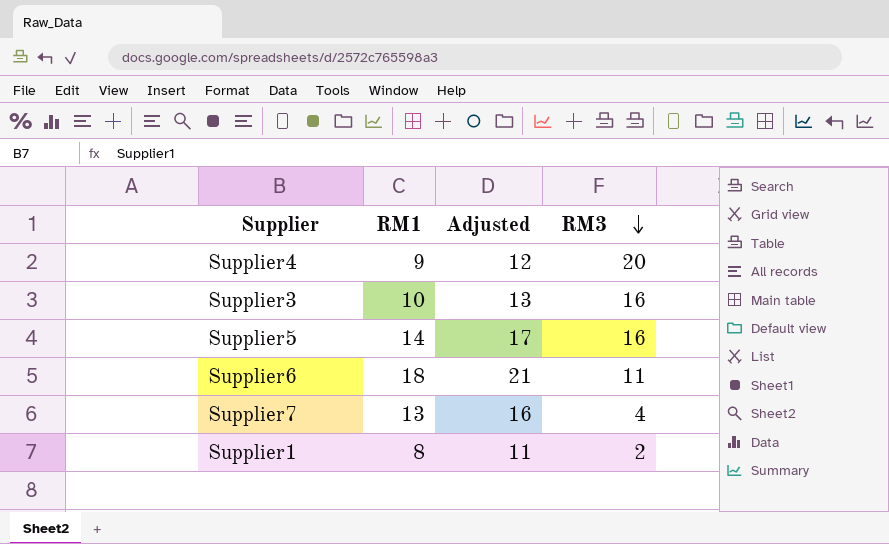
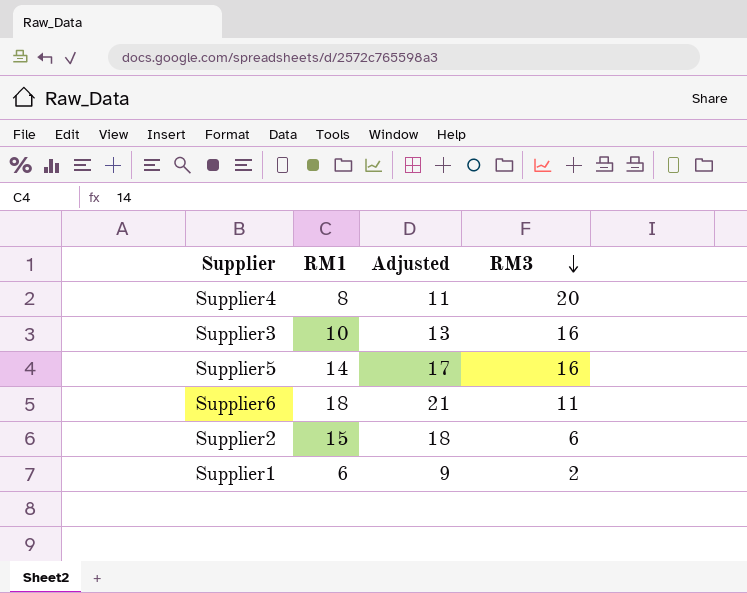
row Supplier7: 13 | 16 | 4 -> none
Supplier4 | RM1: 9 -> 8
Supplier4 | Adjusted: 12 -> 11
row Supplier2: none -> 15 | 18 | 6
Supplier1 | RM1: 8 -> 6
Supplier1 | Adjusted: 11 -> 9

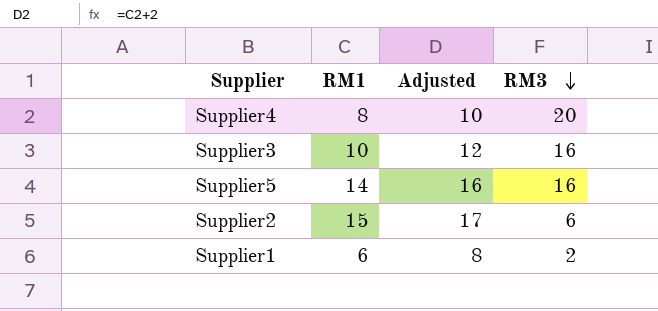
column Adjusted | formula: [RM1] + 3 -> [RM1] + 2
row Supplier6: 18 | 21 | 11 -> none

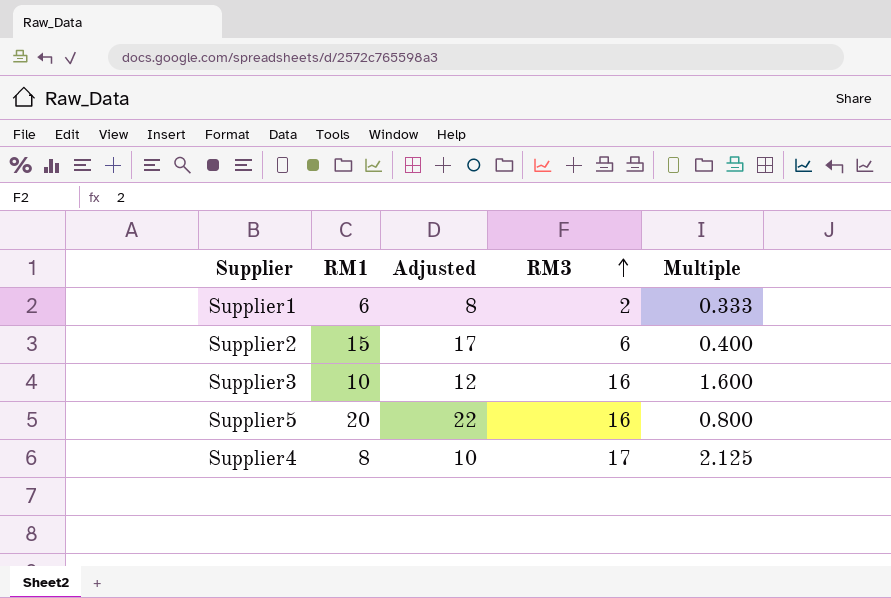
row order: RM3 descending -> RM3 ascending
column Multiple | formula: none -> [RM3] / [RM1]
Supplier5 | RM1: 14 -> 20
Supplier5 | Adjusted: 16 -> 22
Supplier4 | RM3: 20 -> 17

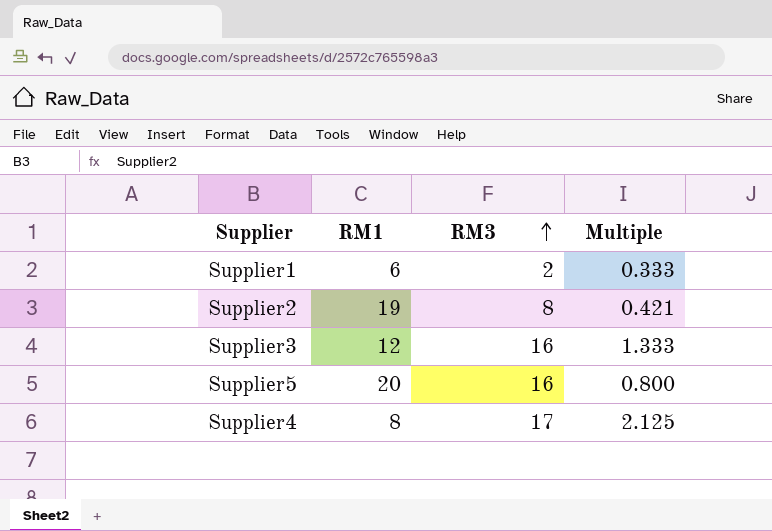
column Adjusted | formula: [RM1] + 2 -> none
Supplier2 | RM1: 15 -> 19
Supplier2 | RM3: 6 -> 8
Supplier2 | Multiple: 0.400 -> 0.421
Supplier3 | RM1: 10 -> 12
Supplier3 | Multiple: 1.600 -> 1.333

